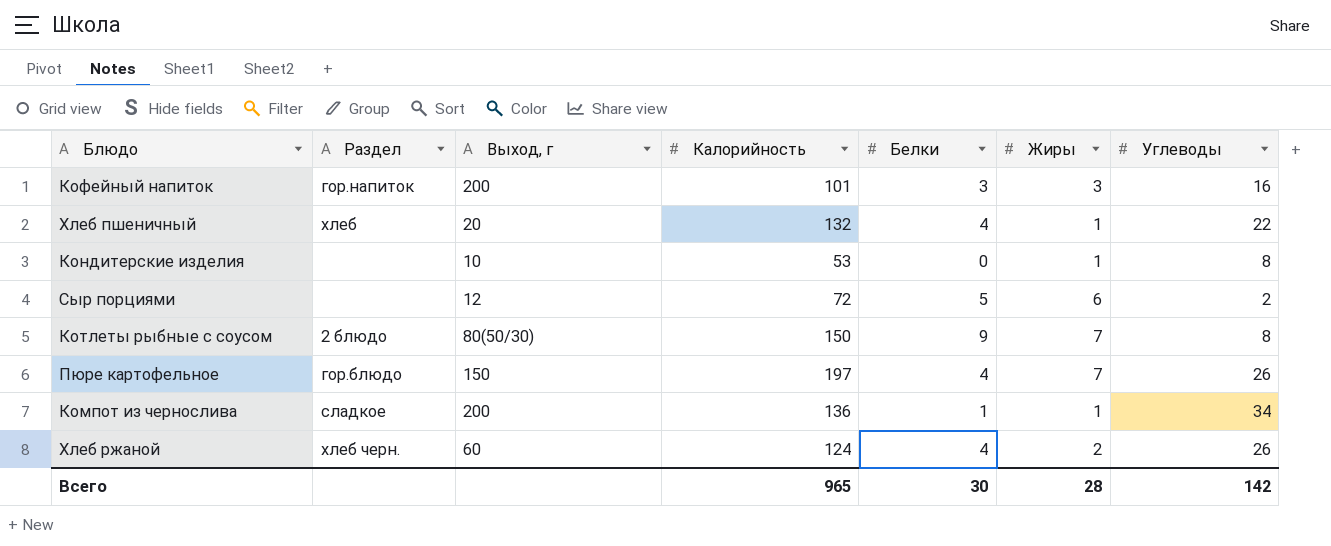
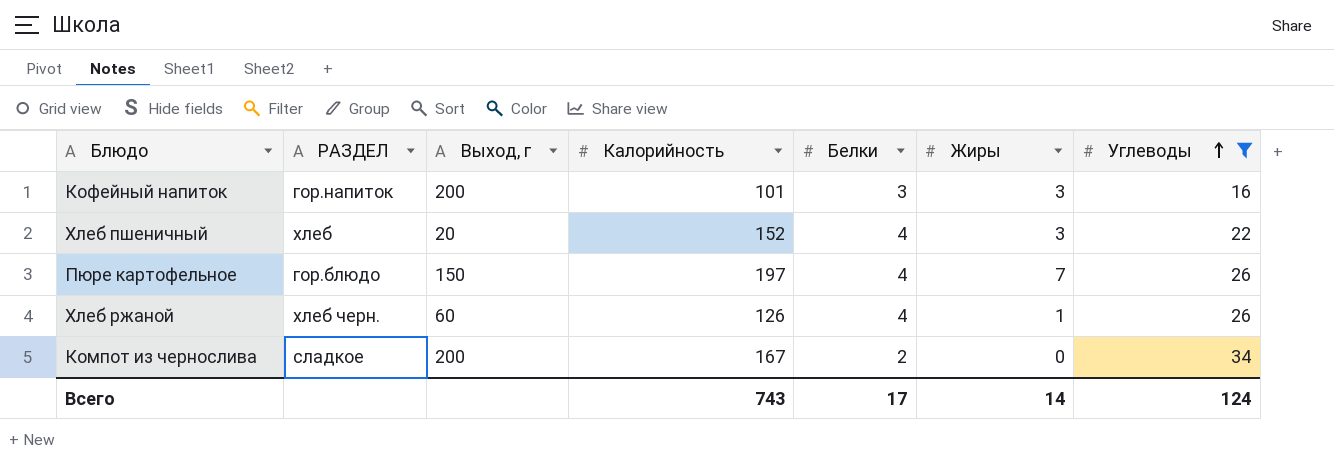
filter: none -> Углеводы >= 16
row order: none -> Углеводы ascending
column name: Раздел -> РАЗДЕЛ
Хлеб пшеничный | Калорийность: 132 -> 152
Хлеб пшеничный | Жиры: 1 -> 3
Хлеб ржаной | Калорийность: 124 -> 126
Хлеб ржаной | Жиры: 2 -> 1
Компот из чернослива | Калорийность: 136 -> 167
Компот из чернослива | Белки: 1 -> 2
Компот из чернослива | Жиры: 1 -> 0
Всего | Калорийность: 965 -> 743
Всего | Белки: 30 -> 17
Всего | Жиры: 28 -> 14
Всего | Углеводы: 142 -> 124

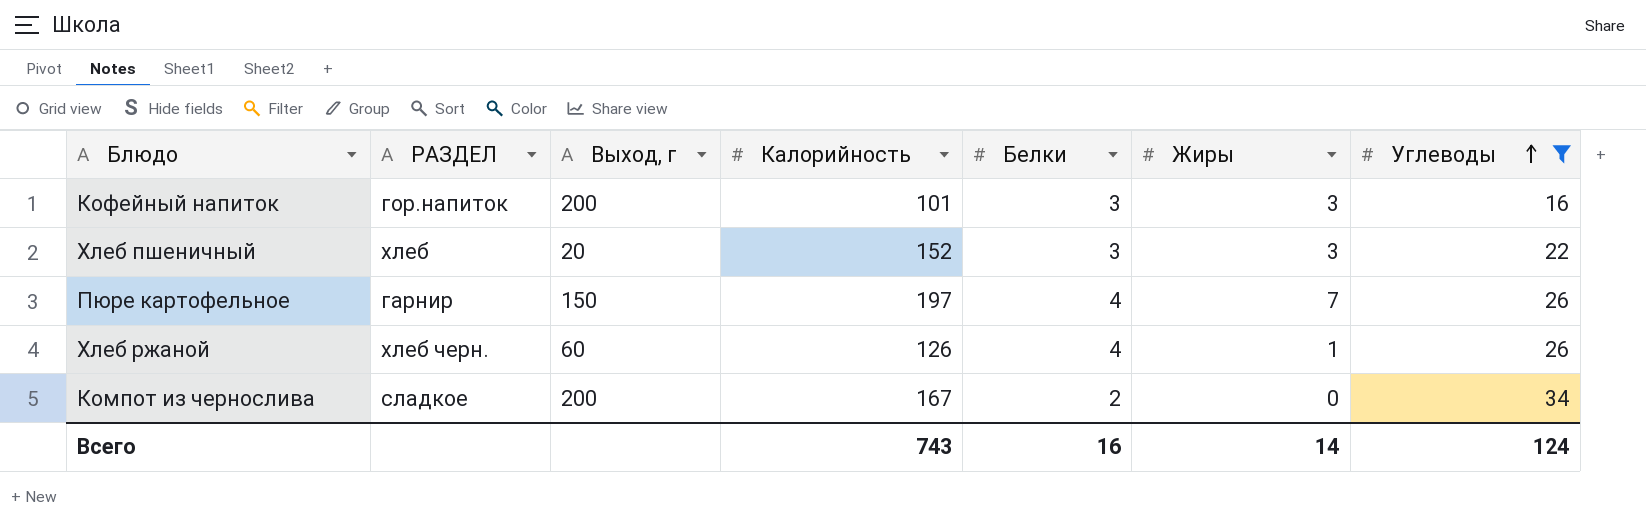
Хлеб пшеничный | Белки: 4 -> 3
Пюре картофельное | РАЗДЕЛ: гор.блюдо -> гарнир
Всего | Белки: 17 -> 16

